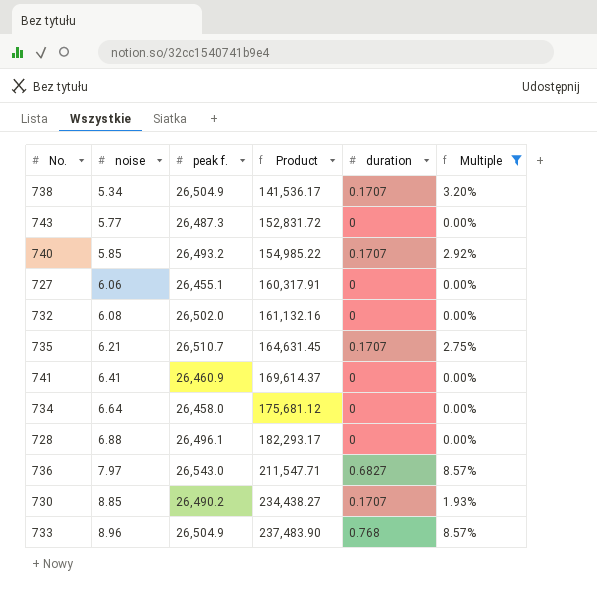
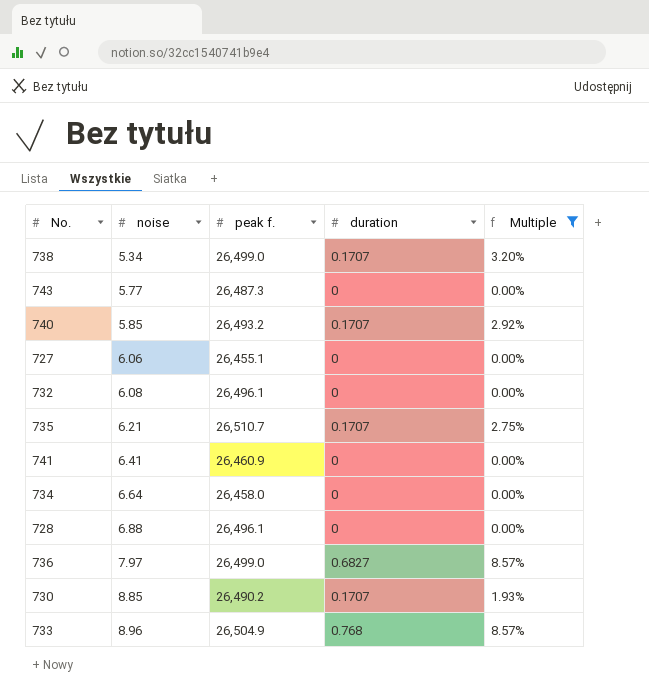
column Product | formula: [noise] * [peak f.] -> none
738 | peak f.: 26,504.9 -> 26,499.0
732 | peak f.: 26,502.0 -> 26,496.1
736 | peak f.: 26,543.0 -> 26,499.0

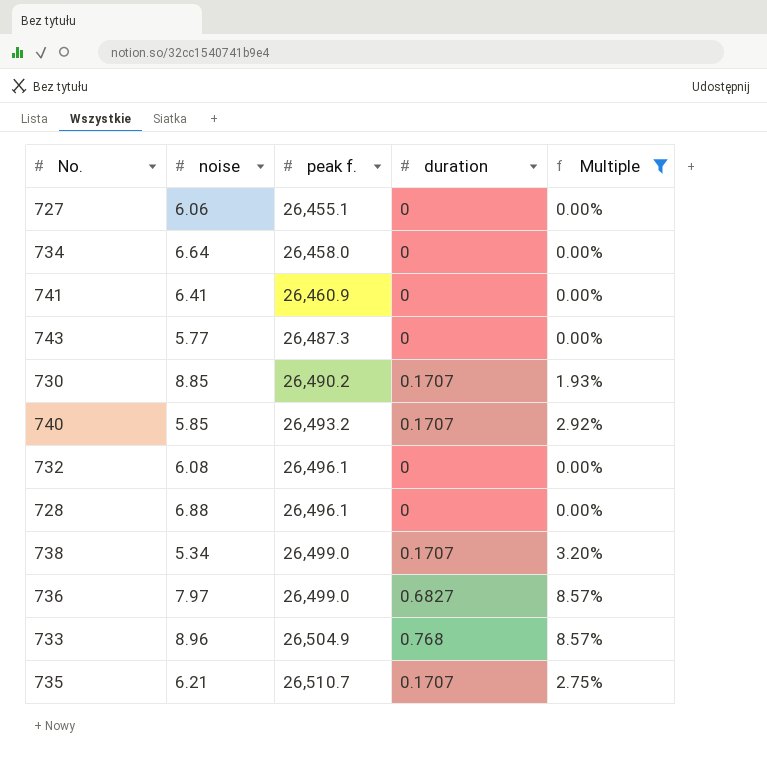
row order: noise ascending -> peak f. ascending

